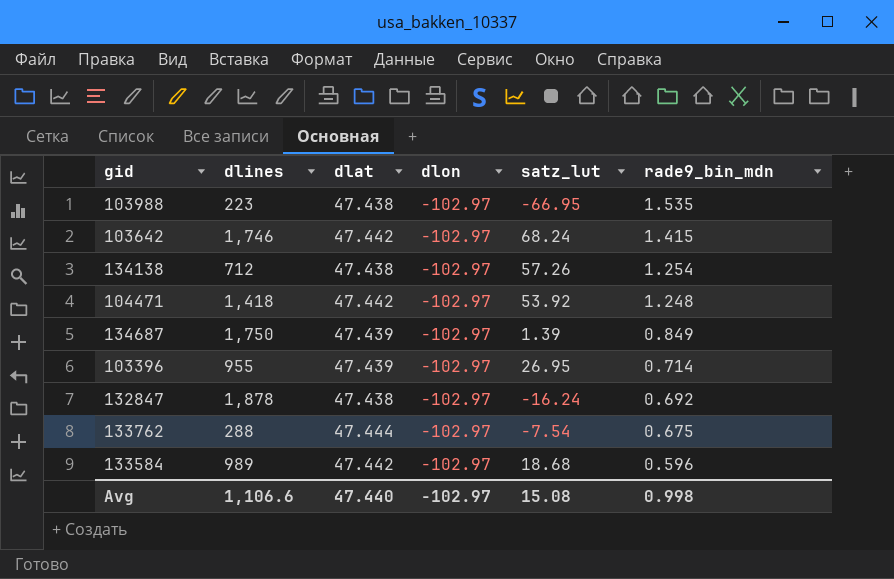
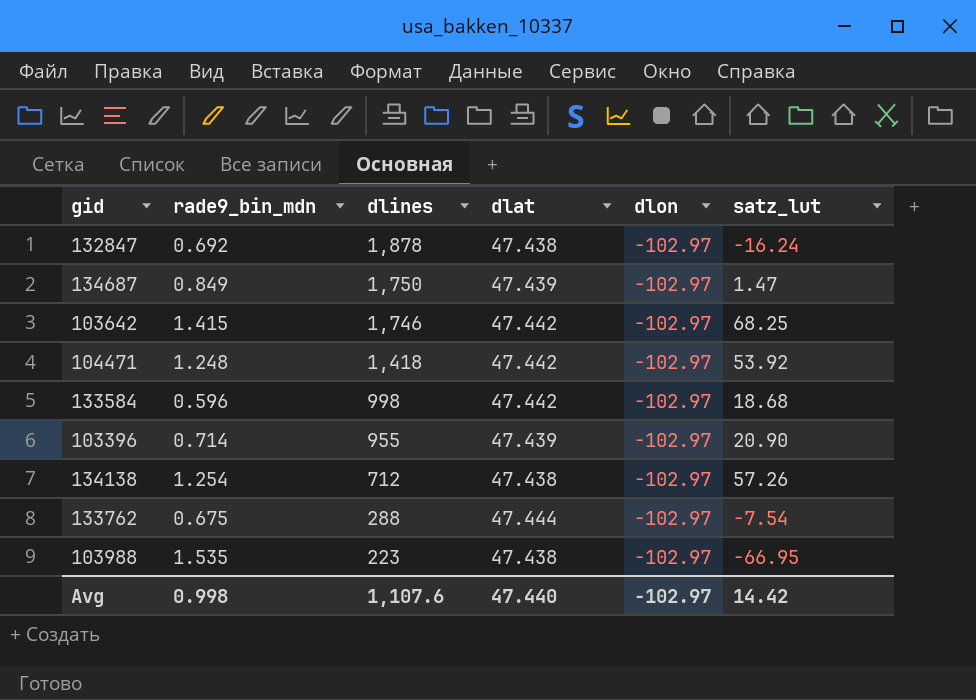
row order: rade9_bin_mdn descending -> dlines descending
column rade9_bin_mdn | position: 6 -> 2
134687 | satz_lut: 1.39 -> 1.47
103642 | satz_lut: 68.24 -> 68.25
133584 | dlines: 989 -> 998
103396 | satz_lut: 26.95 -> 20.90
Avg | dlines: 1,106.6 -> 1,107.6
Avg | satz_lut: 15.08 -> 14.42

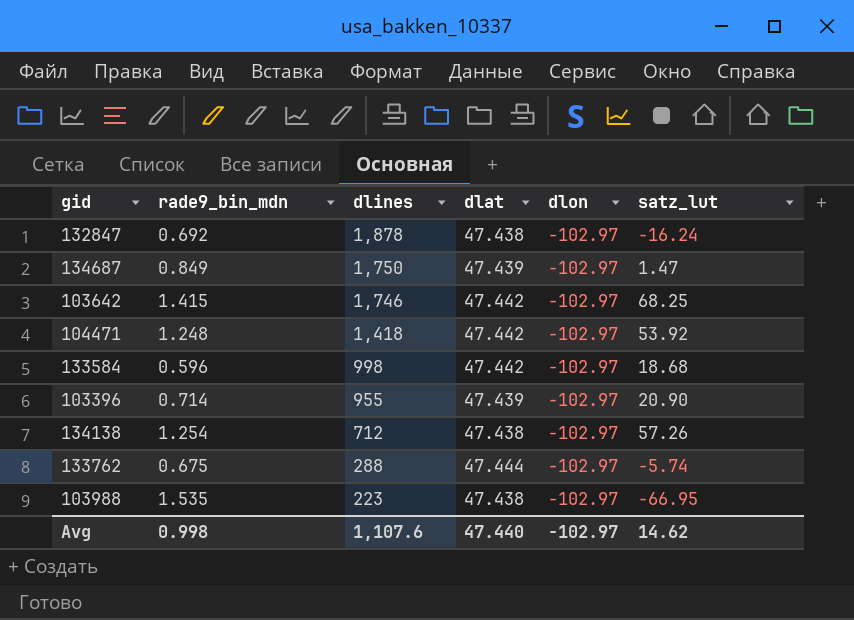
133762 | satz_lut: -7.54 -> -5.74
Avg | satz_lut: 14.42 -> 14.62

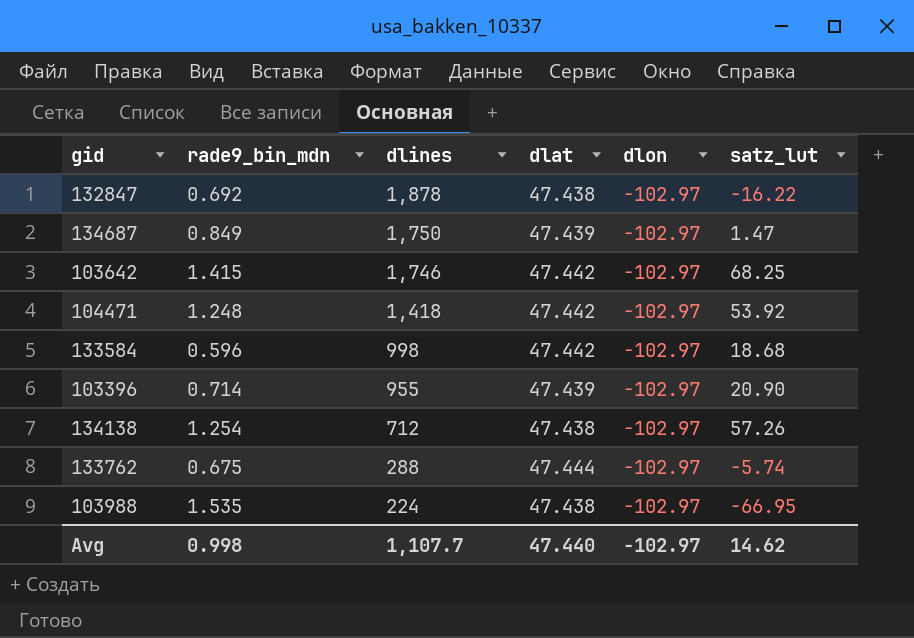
132847 | satz_lut: -16.24 -> -16.22
103988 | dlines: 223 -> 224
Avg | dlines: 1,107.6 -> 1,107.7

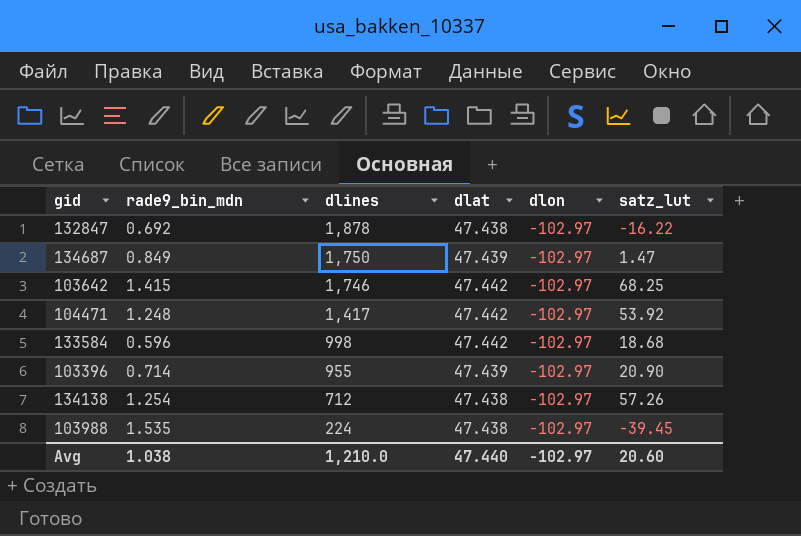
row 133762: 0.675 | 288 | 47.444 | -102.97 | -5.74 -> none
104471 | dlines: 1,418 -> 1,417
103988 | satz_lut: -66.95 -> -39.45
Avg | rade9_bin_mdn: 0.998 -> 1.038
Avg | dlines: 1,107.7 -> 1,210.0
Avg | satz_lut: 14.62 -> 20.60

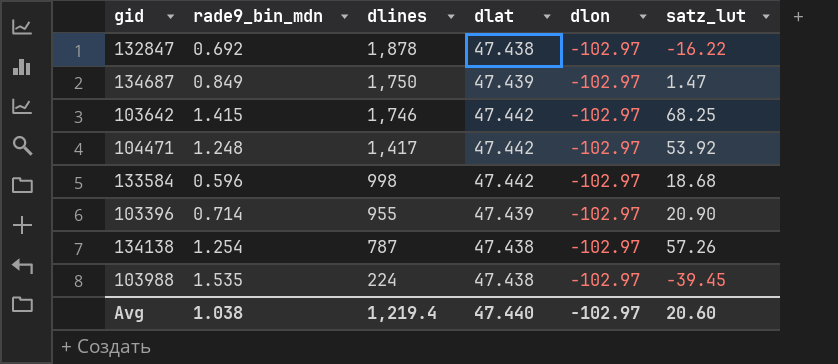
134138 | dlines: 712 -> 787
Avg | dlines: 1,210.0 -> 1,219.4

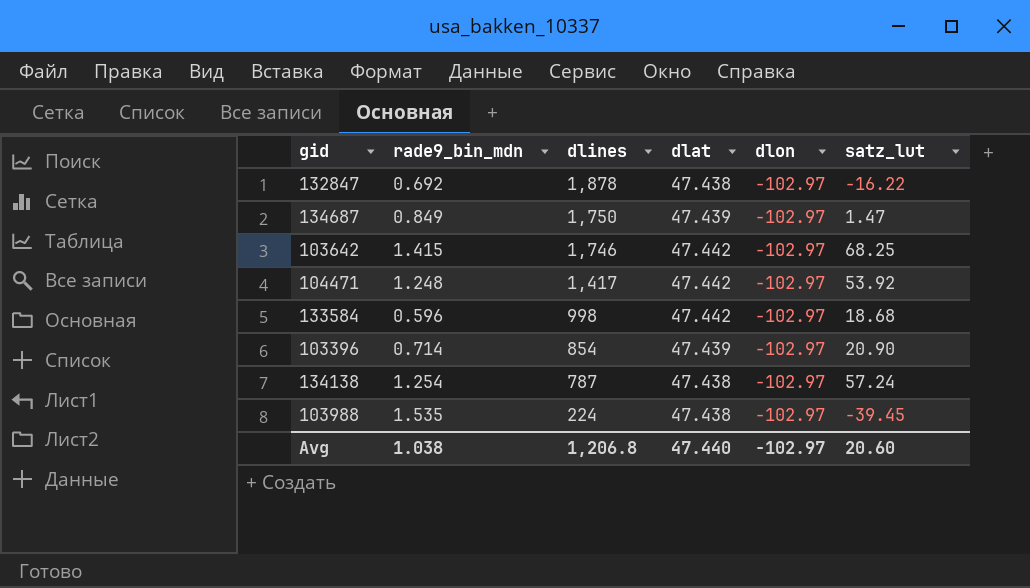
103396 | dlines: 955 -> 854
134138 | satz_lut: 57.26 -> 57.24
Avg | dlines: 1,219.4 -> 1,206.8

